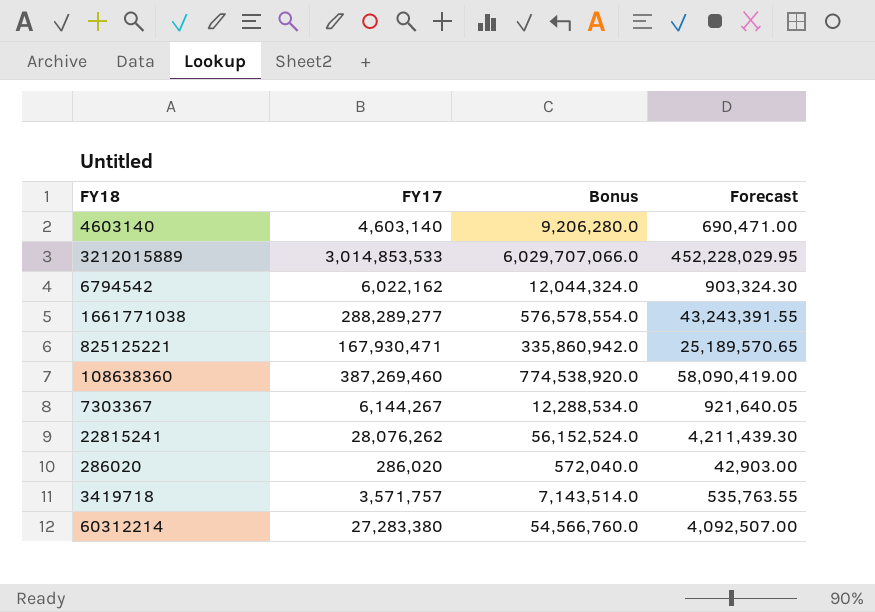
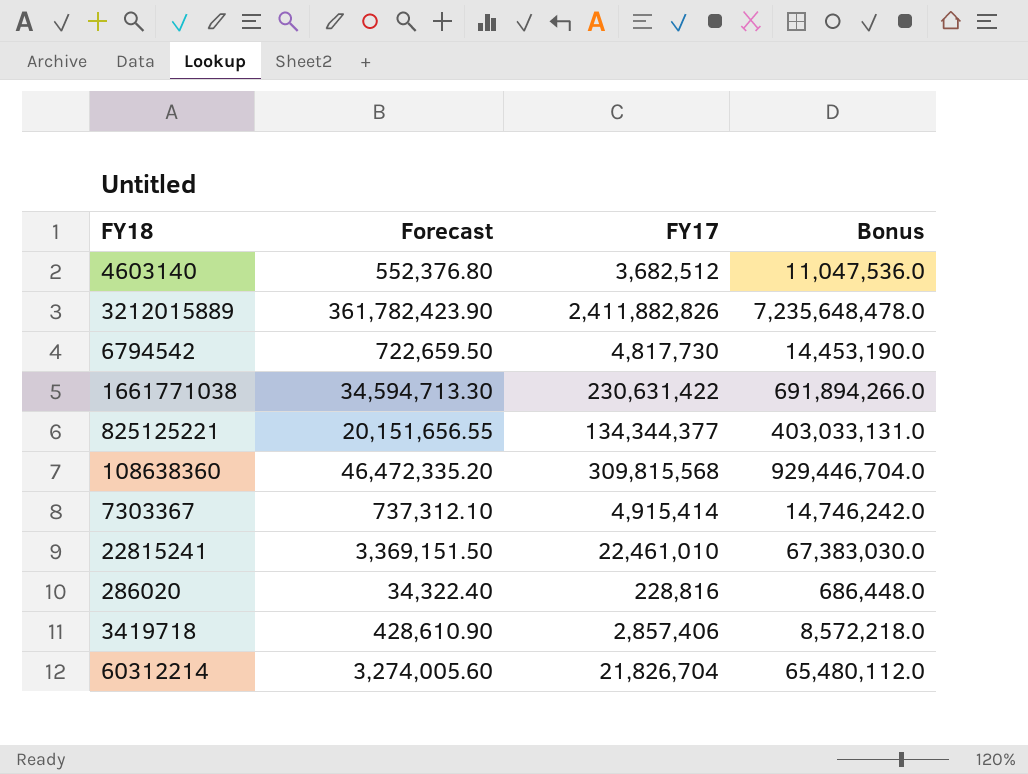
column Forecast | position: 4 -> 2
column Bonus | formula: [FY17] * 2 -> [FY17] * 3
4603140 | Forecast: 690,471.00 -> 552,376.80
4603140 | FY17: 4,603,140 -> 3,682,512
3212015889 | Forecast: 452,228,029.95 -> 361,782,423.90
3212015889 | FY17: 3,014,853,533 -> 2,411,882,826
6794542 | Forecast: 903,324.30 -> 722,659.50
6794542 | FY17: 6,022,162 -> 4,817,730
1661771038 | Forecast: 43,243,391.55 -> 34,594,713.30
1661771038 | FY17: 288,289,277 -> 230,631,422
825125221 | Forecast: 25,189,570.65 -> 20,151,656.55
825125221 | FY17: 167,930,471 -> 134,344,377
108638360 | Forecast: 58,090,419.00 -> 46,472,335.20
108638360 | FY17: 387,269,460 -> 309,815,568
7303367 | Forecast: 921,640.05 -> 737,312.10
7303367 | FY17: 6,144,267 -> 4,915,414
22815241 | Forecast: 4,211,439.30 -> 3,369,151.50
22815241 | FY17: 28,076,262 -> 22,461,010
286020 | Forecast: 42,903.00 -> 34,322.40
286020 | FY17: 286,020 -> 228,816
3419718 | Forecast: 535,763.55 -> 428,610.90
3419718 | FY17: 3,571,757 -> 2,857,406
60312214 | Forecast: 4,092,507.00 -> 3,274,005.60
60312214 | FY17: 27,283,380 -> 21,826,704

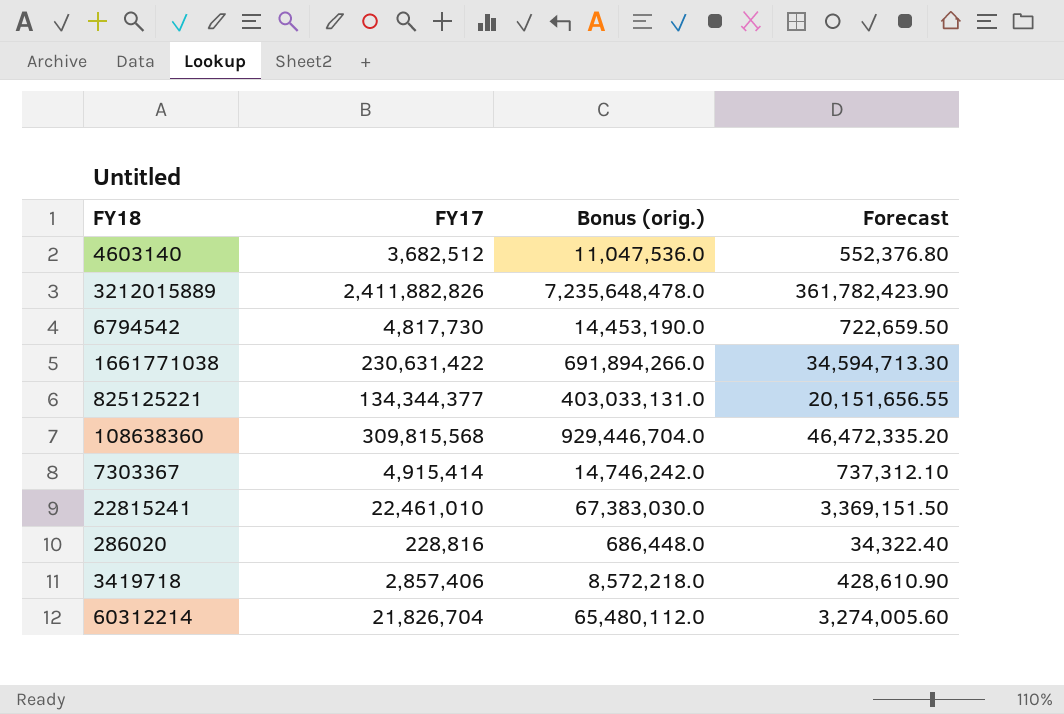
column name: Bonus -> Bonus (orig.)
column Forecast | position: 2 -> 4

